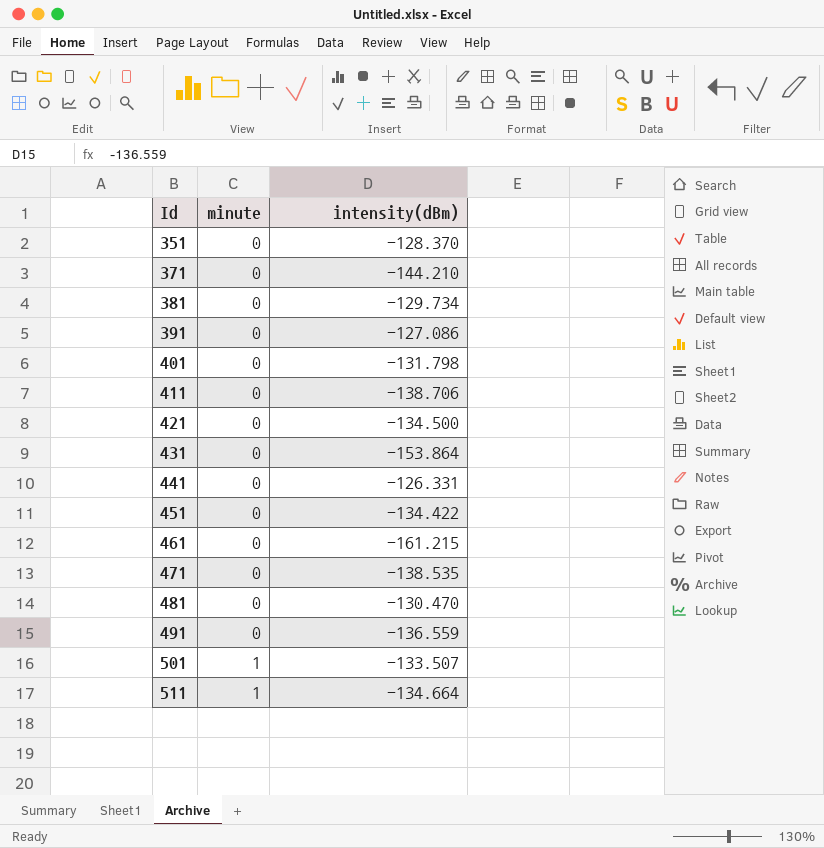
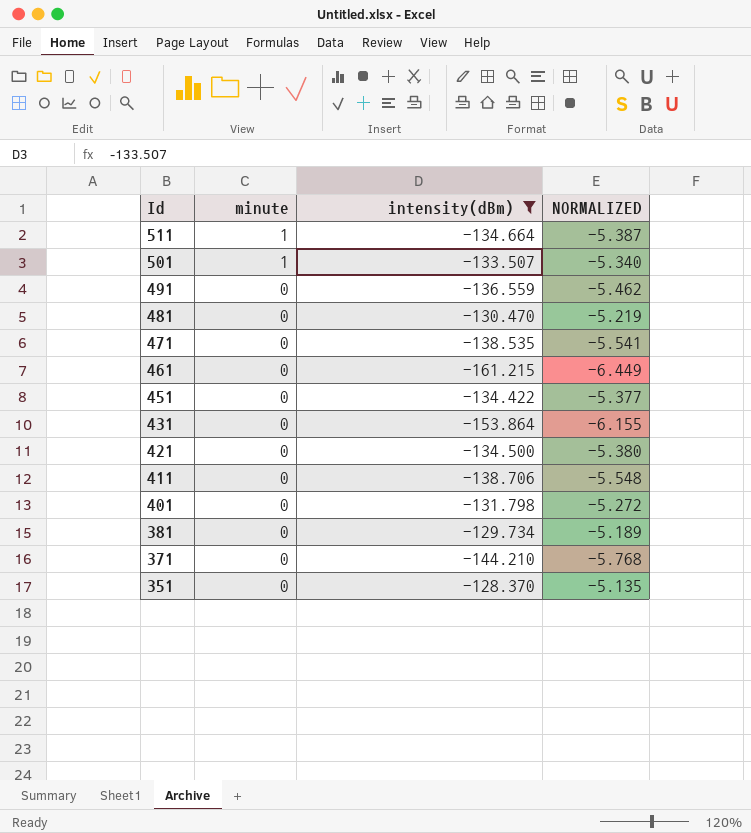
filter: none -> intensity(dBm) <= -128.370
row order: Id ascending -> Id descending
column NORMALIZED | formula: none -> [intensity(dBm)] * 0.04

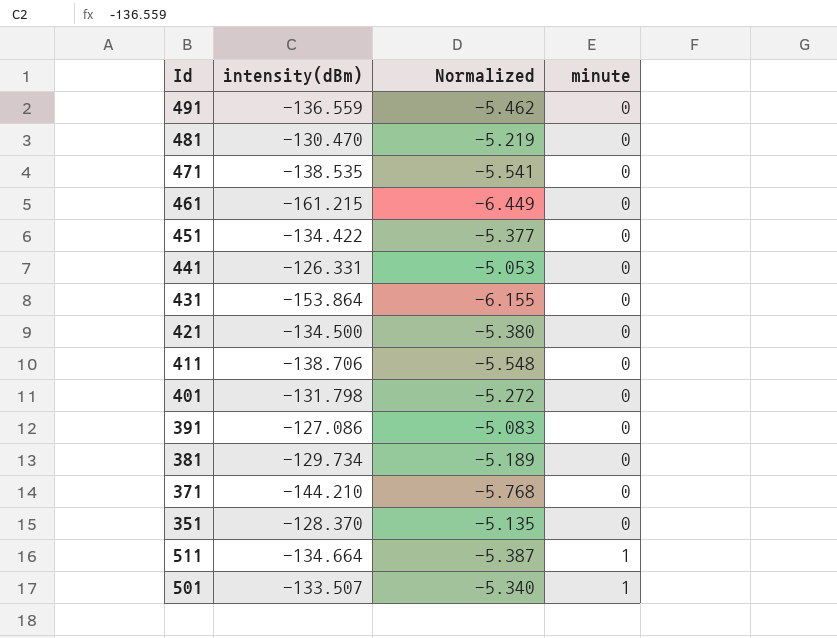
filter: intensity(dBm) <= -128.370 -> none
row order: Id descending -> minute ascending
column name: NORMALIZED -> Normalized
column minute | position: 2 -> 4

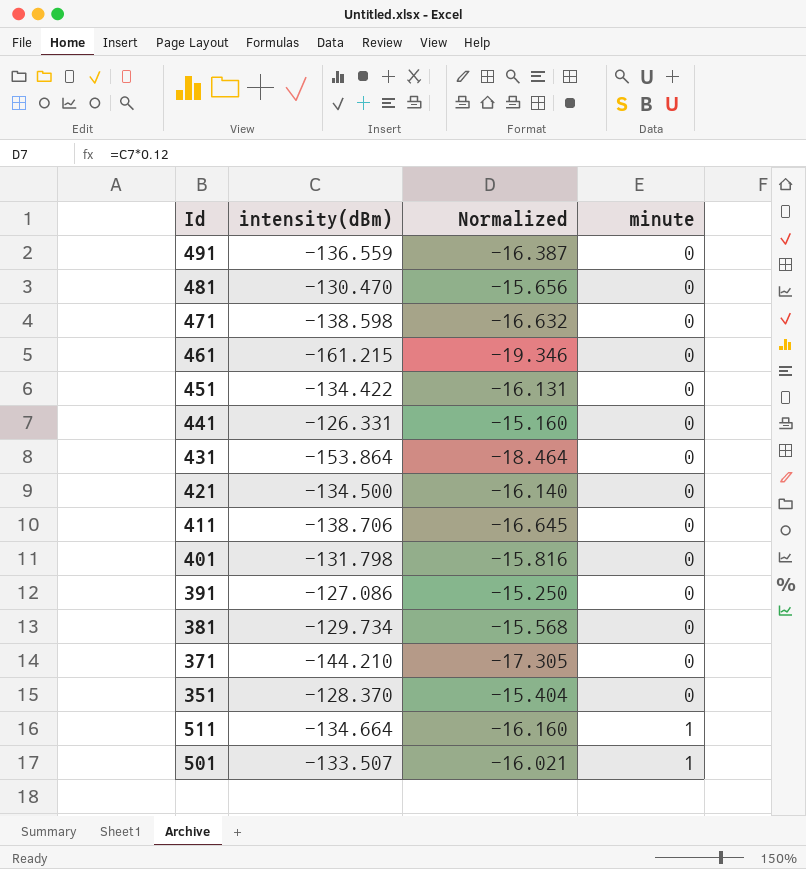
column Normalized | formula: [intensity(dBm)] * 0.04 -> [intensity(dBm)] * 0.12
471 | intensity(dBm): -138.535 -> -138.598

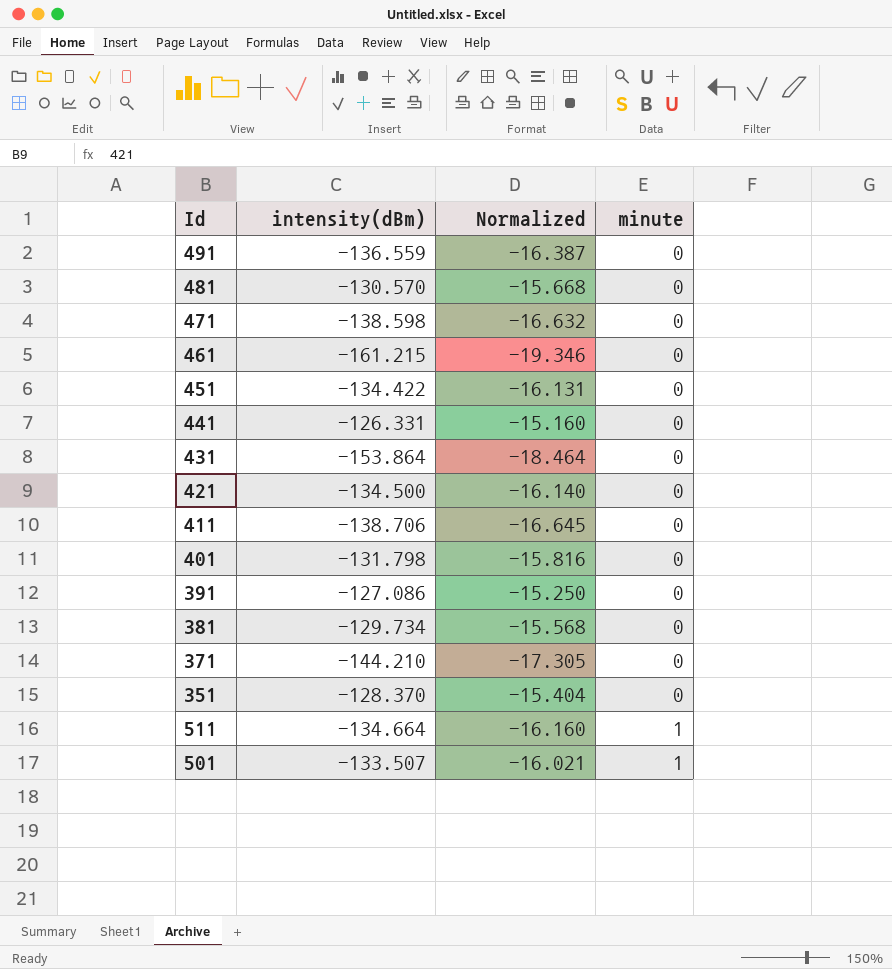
481 | intensity(dBm): -130.470 -> -130.570
481 | Normalized: -15.656 -> -15.668

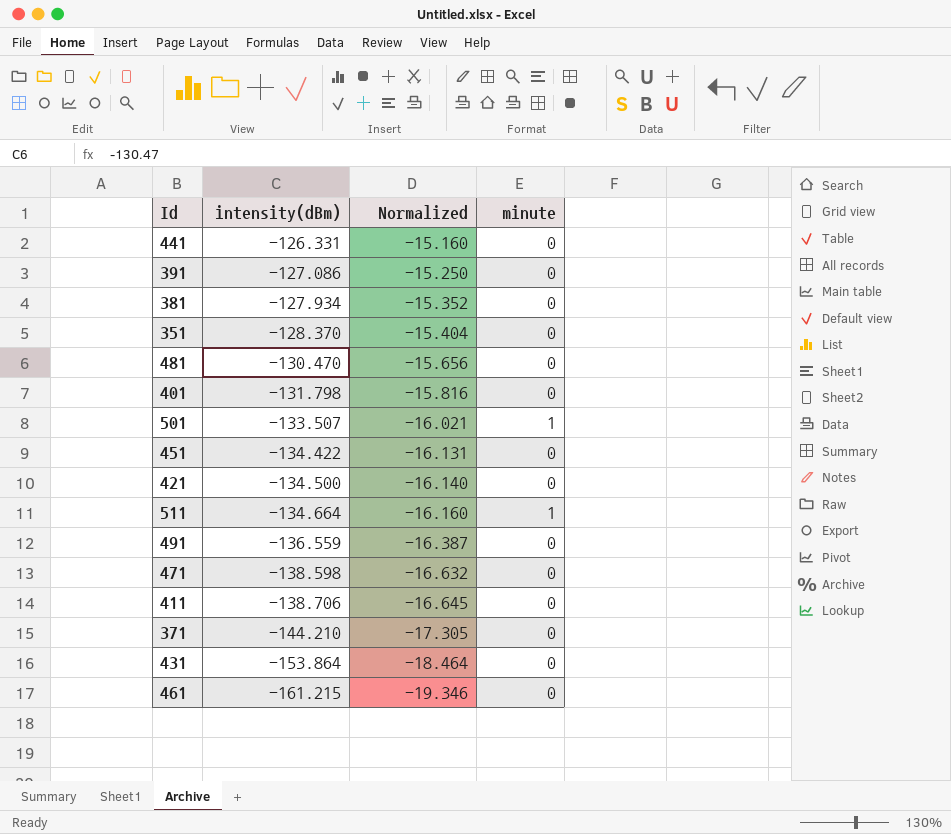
row order: minute ascending -> intensity(dBm) descending
381 | intensity(dBm): -129.734 -> -127.934
381 | Normalized: -15.568 -> -15.352
481 | intensity(dBm): -130.570 -> -130.470
481 | Normalized: -15.668 -> -15.656

